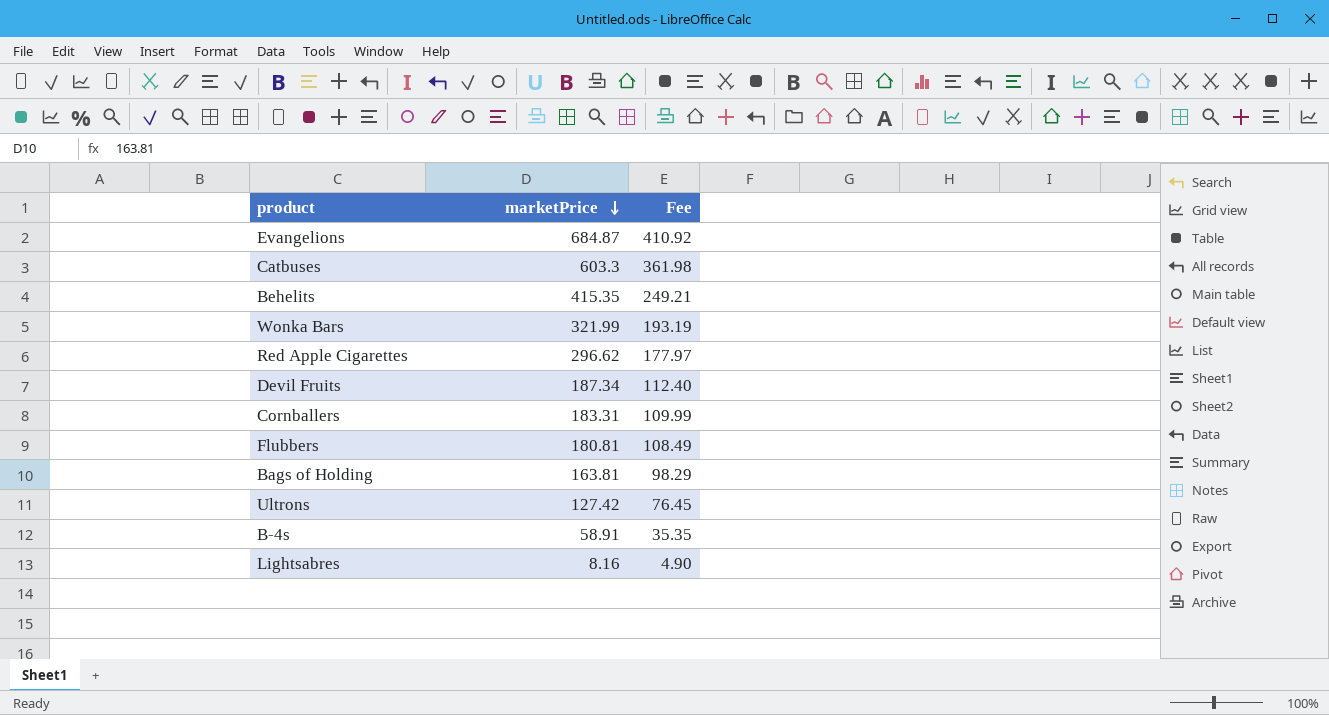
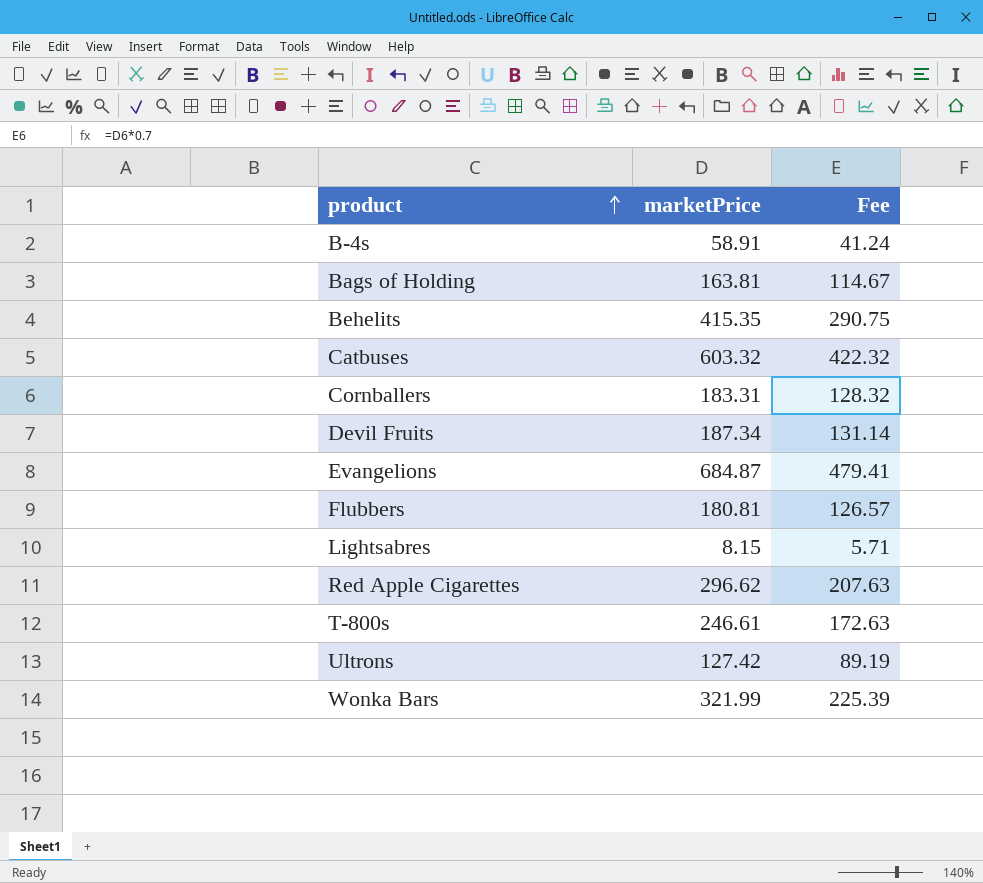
row order: marketPrice descending -> product ascending
column Fee | formula: [marketPrice] * 0.6 -> [marketPrice] * 0.7
Catbuses | marketPrice: 603.3 -> 603.32
Lightsabres | marketPrice: 8.16 -> 8.15
row T-800s: none -> 246.61 | 172.63

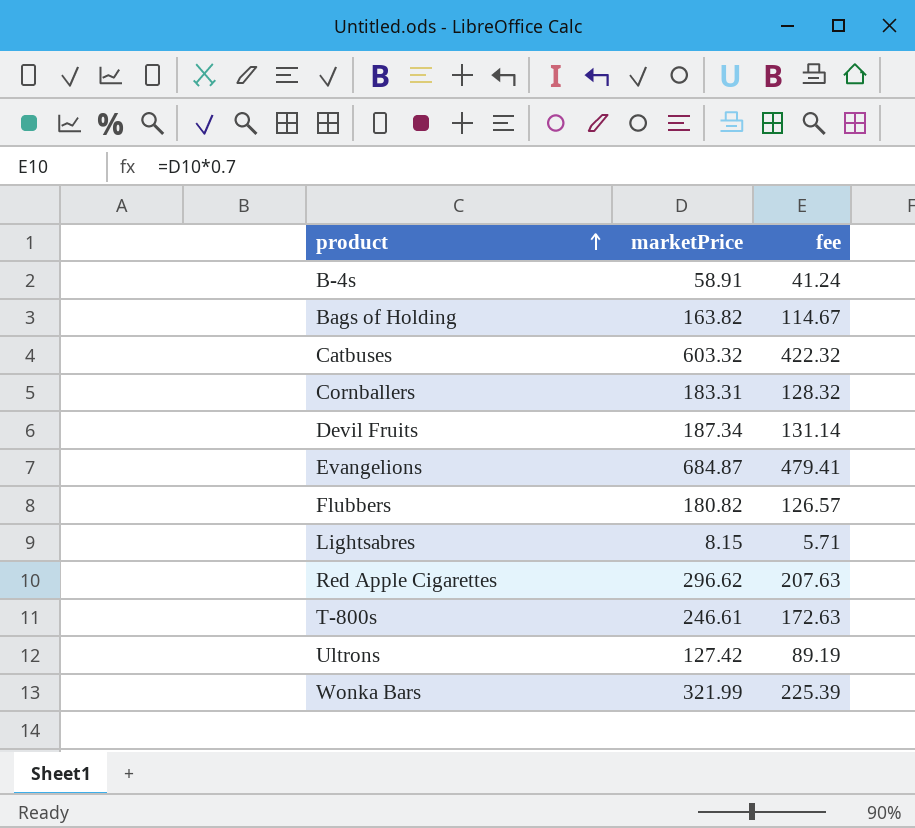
column name: Fee -> fee
row Behelits: 415.35 | 290.75 -> none
Bags of Holding | marketPrice: 163.81 -> 163.82
Flubbers | marketPrice: 180.81 -> 180.82

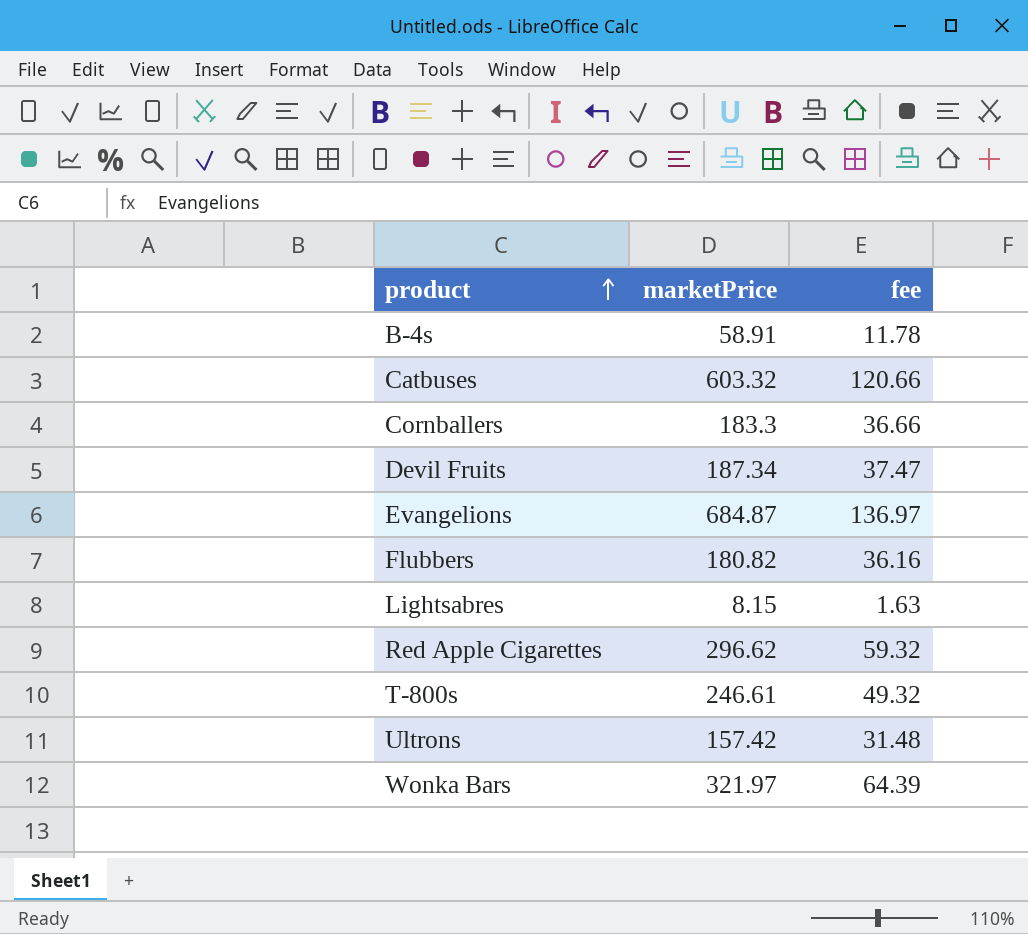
column fee | formula: [marketPrice] * 0.7 -> [marketPrice] * 0.2
row Bags of Holding: 163.82 | 114.67 -> none
Cornballers | marketPrice: 183.31 -> 183.3
Ultrons | marketPrice: 127.42 -> 157.42
Wonka Bars | marketPrice: 321.99 -> 321.97

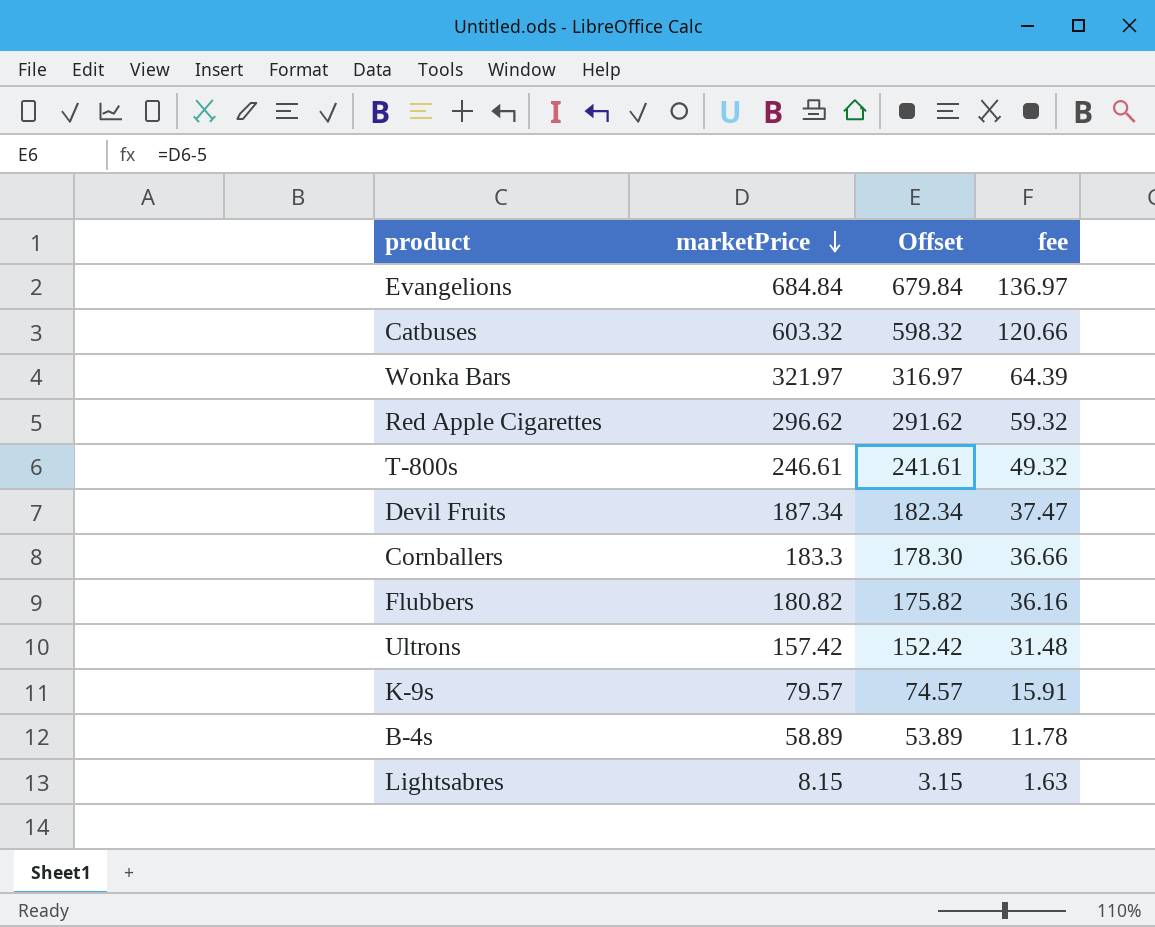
row order: product ascending -> marketPrice descending
column Offset | formula: none -> [marketPrice] - 5
Evangelions | marketPrice: 684.87 -> 684.84
row K-9s: none -> 79.57 | 74.57 | 15.91
B-4s | marketPrice: 58.91 -> 58.89

